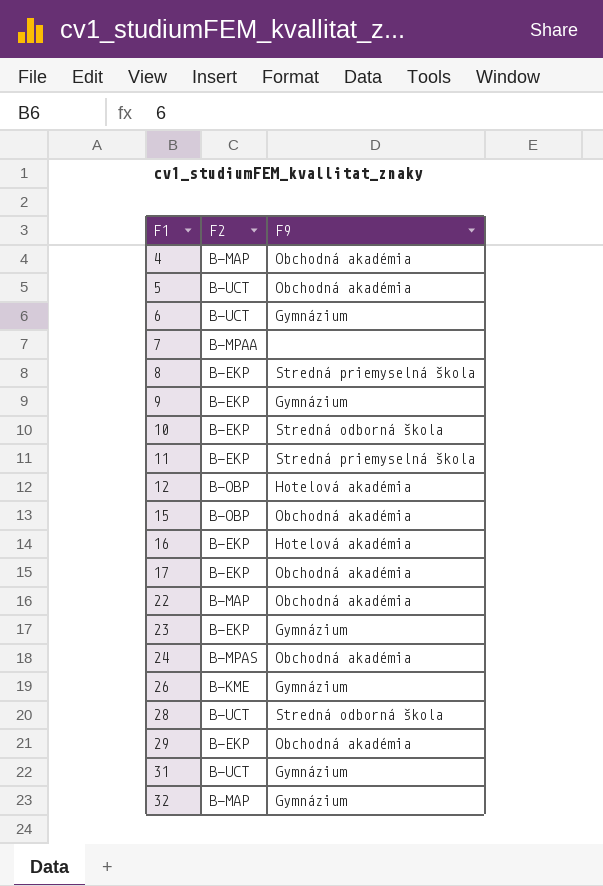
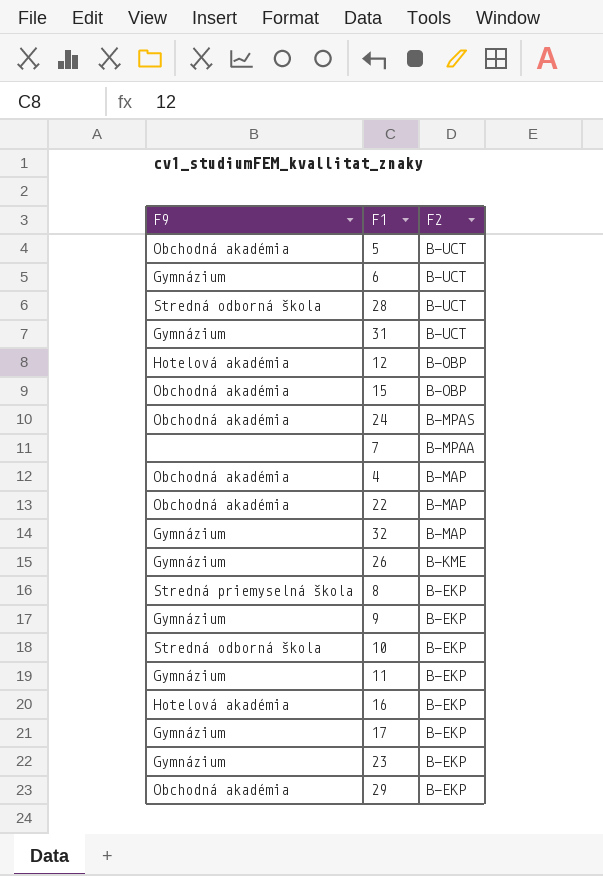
row order: F1 ascending -> F2 descending
column F9 | position: 3 -> 1
11 | F9: Stredná priemyselná škola -> Gymnázium
17 | F9: Obchodná akadémia -> Gymnázium

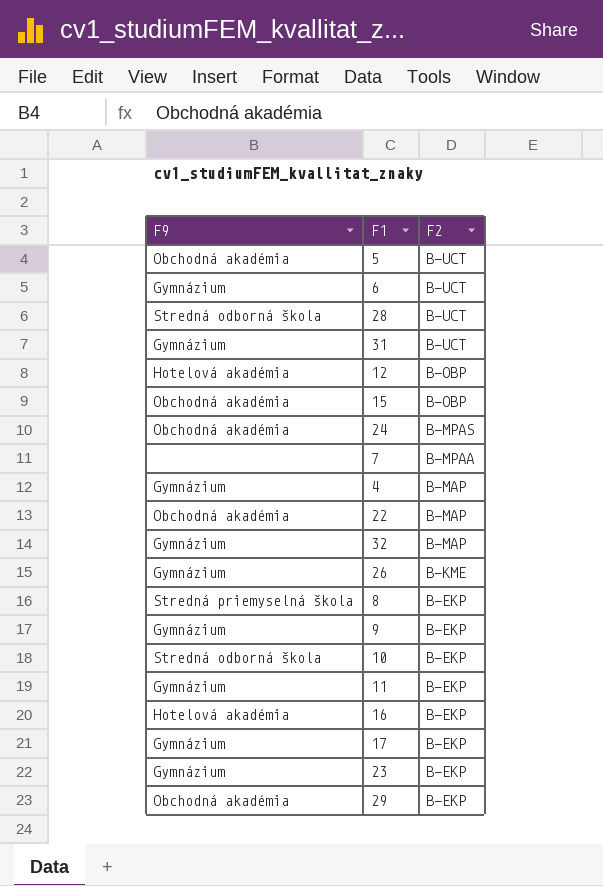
4 | F9: Obchodná akadémia -> Gymnázium

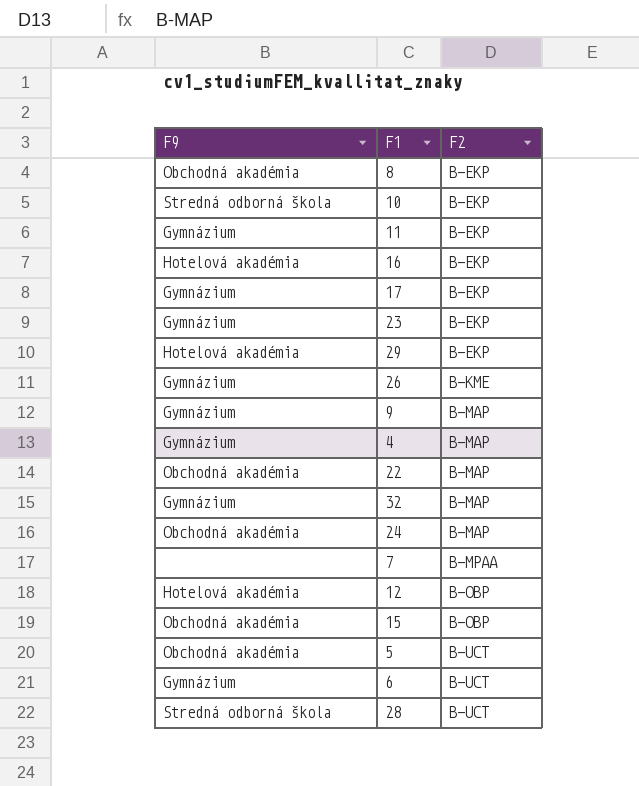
row order: F2 descending -> F2 ascending
row 31: Gymnázium | B-UCT -> none
8 | F9: Stredná priemyselná škola -> Obchodná akadémia
29 | F9: Obchodná akadémia -> Hotelová akadémia
9 | F2: B-EKP -> B-MAP
24 | F2: B-MPAS -> B-MAP

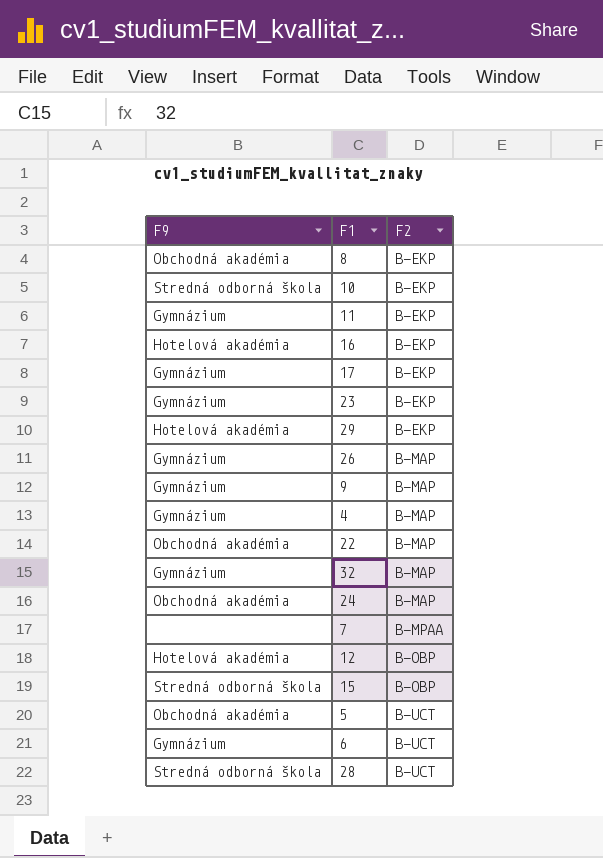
26 | F2: B-KME -> B-MAP
15 | F9: Obchodná akadémia -> Stredná odborná škola

